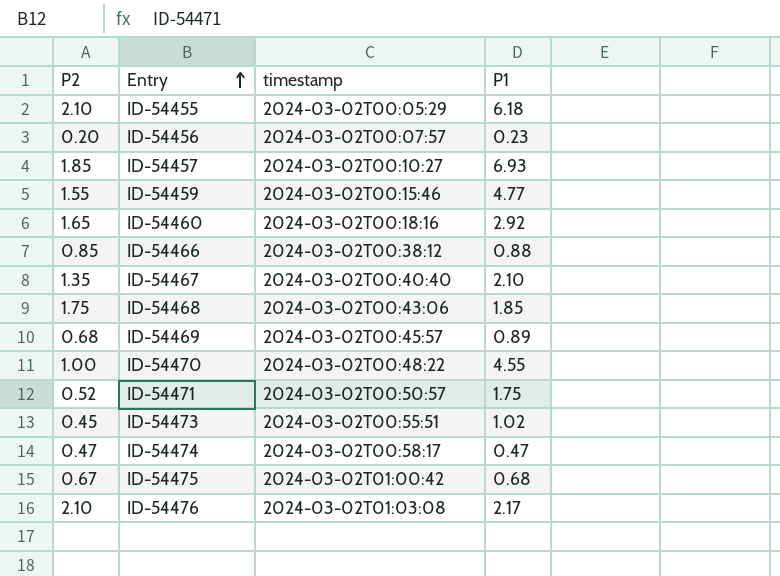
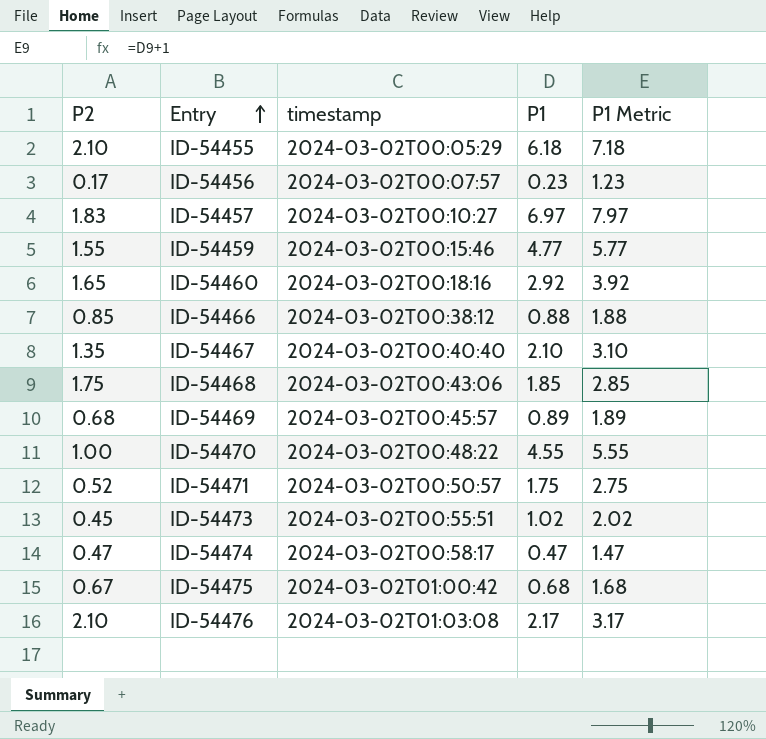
column P1 Metric | formula: none -> [P1] + 1
ID-54456 | P2: 0.20 -> 0.17
ID-54457 | P2: 1.85 -> 1.83
ID-54457 | P1: 6.93 -> 6.97

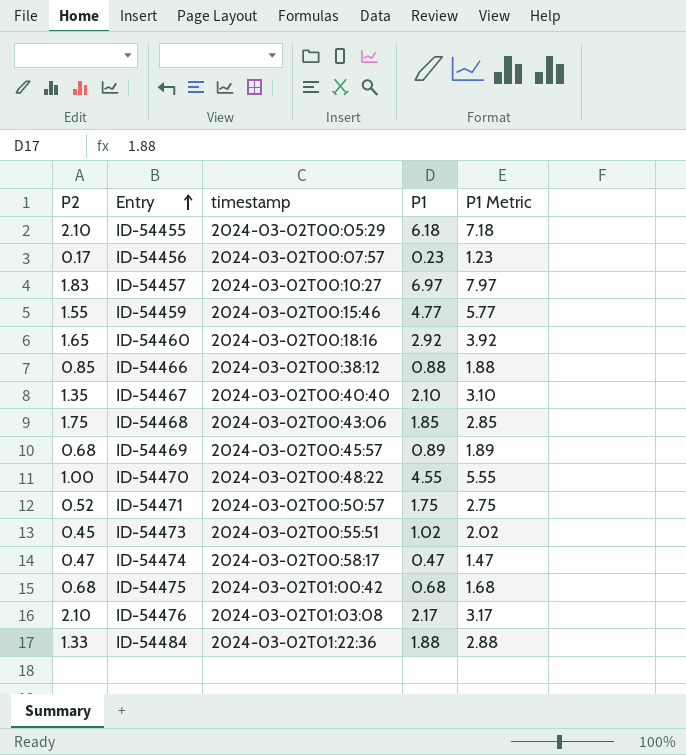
ID-54475 | P2: 0.67 -> 0.68
row ID-54484: none -> 1.33 | 2024-03-02T01:22:36 | 1.88 | 2.88

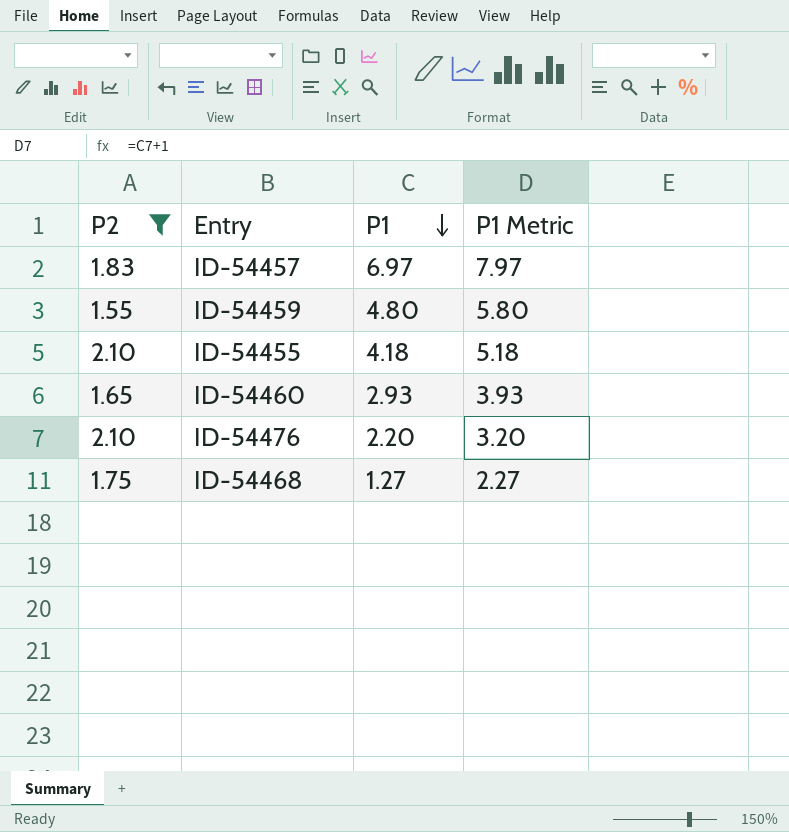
filter: none -> P2 >= 1.55
row order: Entry ascending -> P1 descending
column timestamp | position: 3 -> none
ID-54459 | P1: 4.77 -> 4.80
ID-54459 | P1 Metric: 5.77 -> 5.80
ID-54455 | P1: 6.18 -> 4.18
ID-54455 | P1 Metric: 7.18 -> 5.18
ID-54460 | P1: 2.92 -> 2.93
ID-54460 | P1 Metric: 3.92 -> 3.93
ID-54476 | P1: 2.17 -> 2.20
ID-54476 | P1 Metric: 3.17 -> 3.20
ID-54468 | P1: 1.85 -> 1.27
ID-54468 | P1 Metric: 2.85 -> 2.27

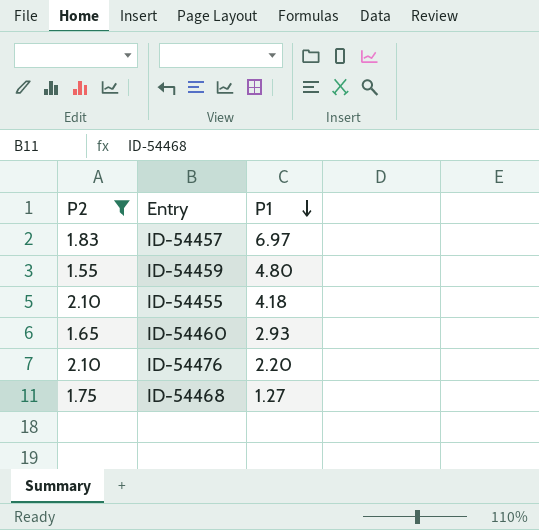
column P1 Metric | formula: [P1] + 1 -> none

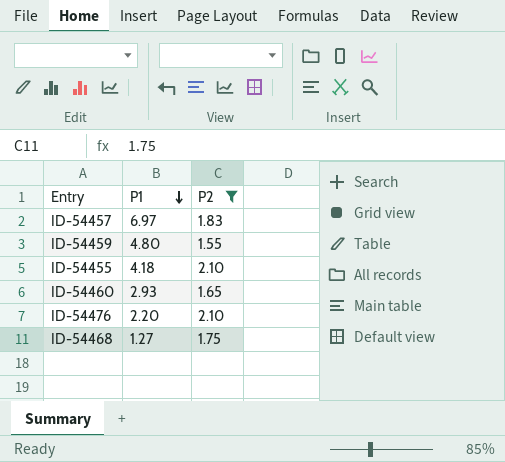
column P2 | position: 1 -> 3

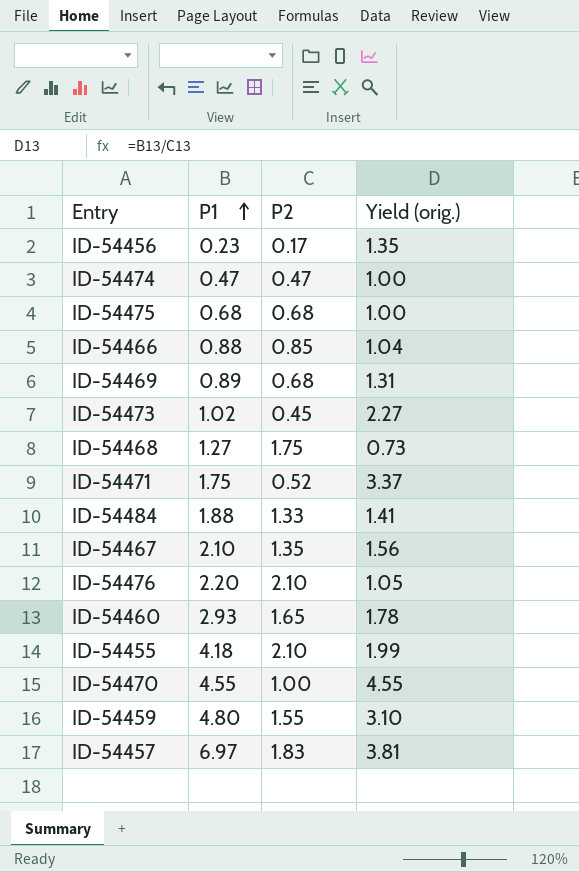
filter: P2 >= 1.55 -> none
row order: P1 descending -> P1 ascending
column Yield (orig.) | formula: none -> [P1] / [P2]

